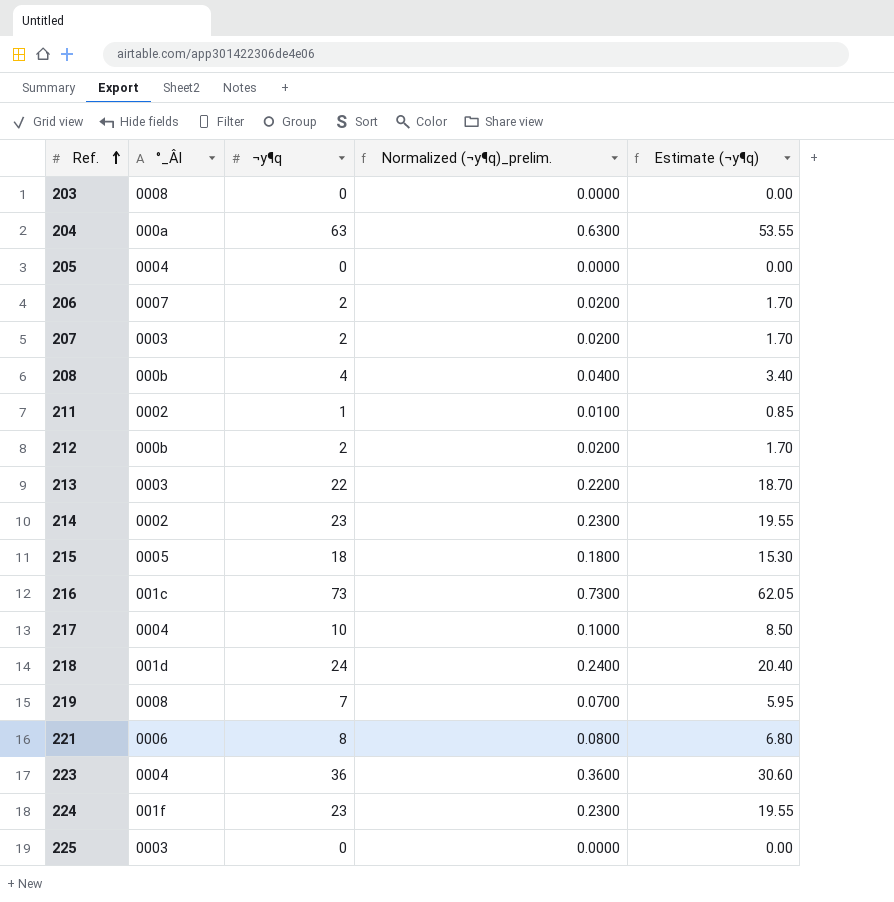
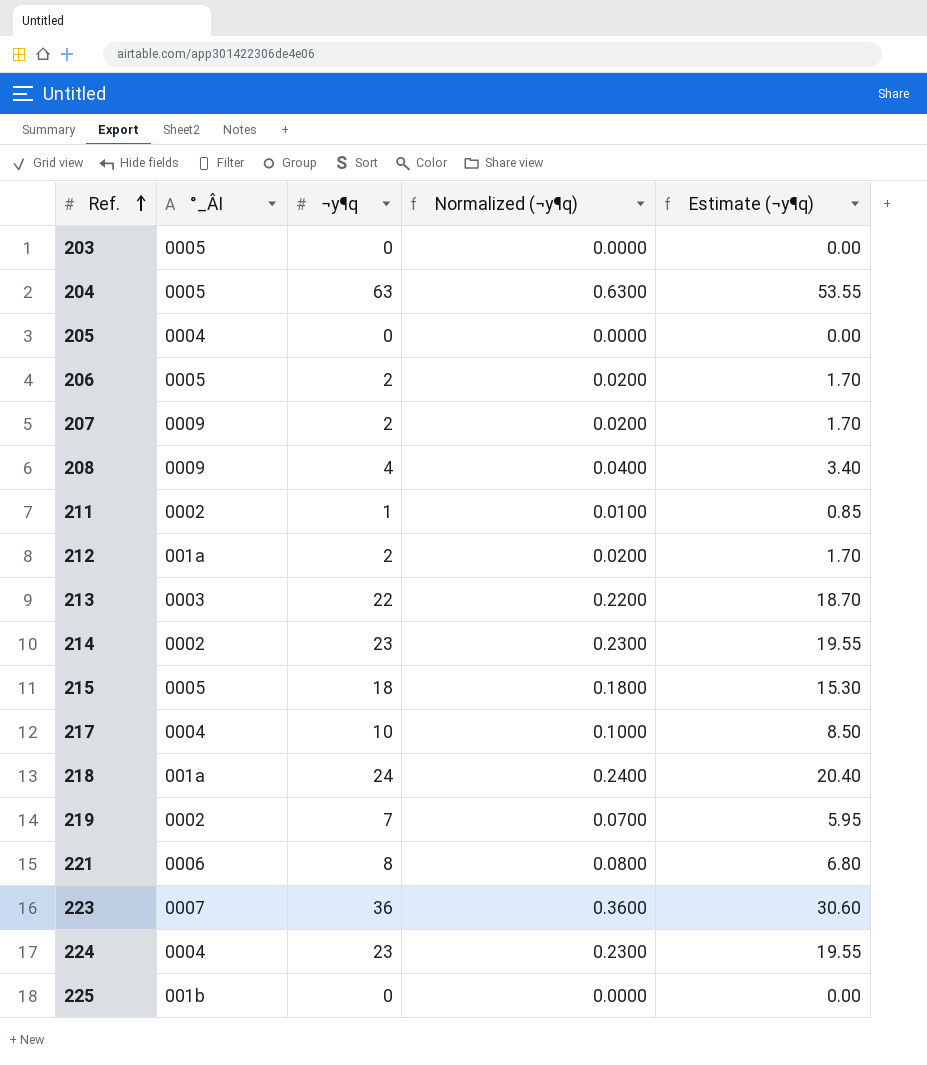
column name: Normalized (¬y¶q)_prelim. -> Normalized (¬y¶q)
row 216: 001c | 73 | 0.7300 | 62.05 -> none
203 | °_ÂI: 0008 -> 0005
204 | °_ÂI: 000a -> 0005
206 | °_ÂI: 0007 -> 0005
207 | °_ÂI: 0003 -> 0009
208 | °_ÂI: 000b -> 0009
212 | °_ÂI: 000b -> 001a
218 | °_ÂI: 001d -> 001a
219 | °_ÂI: 0008 -> 0002
223 | °_ÂI: 0004 -> 0007
224 | °_ÂI: 001f -> 0004
225 | °_ÂI: 0003 -> 001b

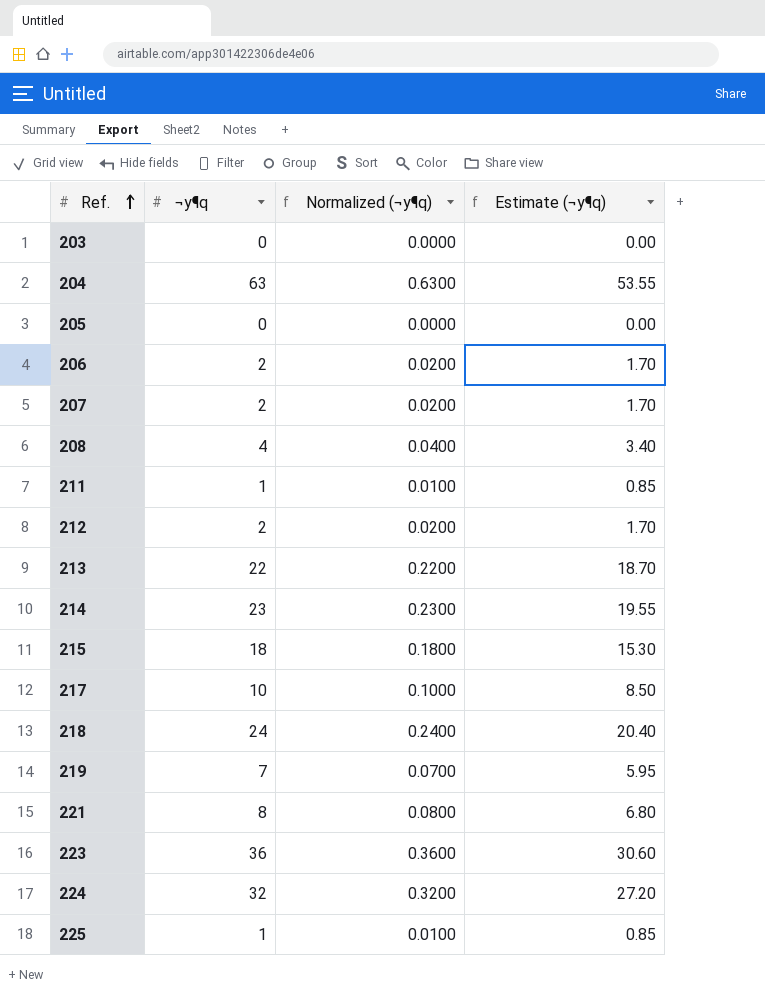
column °_ÂI | position: 2 -> none
224 | ¬y¶q: 23 -> 32
224 | Normalized (¬y¶q): 0.2300 -> 0.3200
224 | Estimate (¬y¶q): 19.55 -> 27.20
225 | ¬y¶q: 0 -> 1
225 | Normalized (¬y¶q): 0.0000 -> 0.0100
225 | Estimate (¬y¶q): 0.00 -> 0.85

